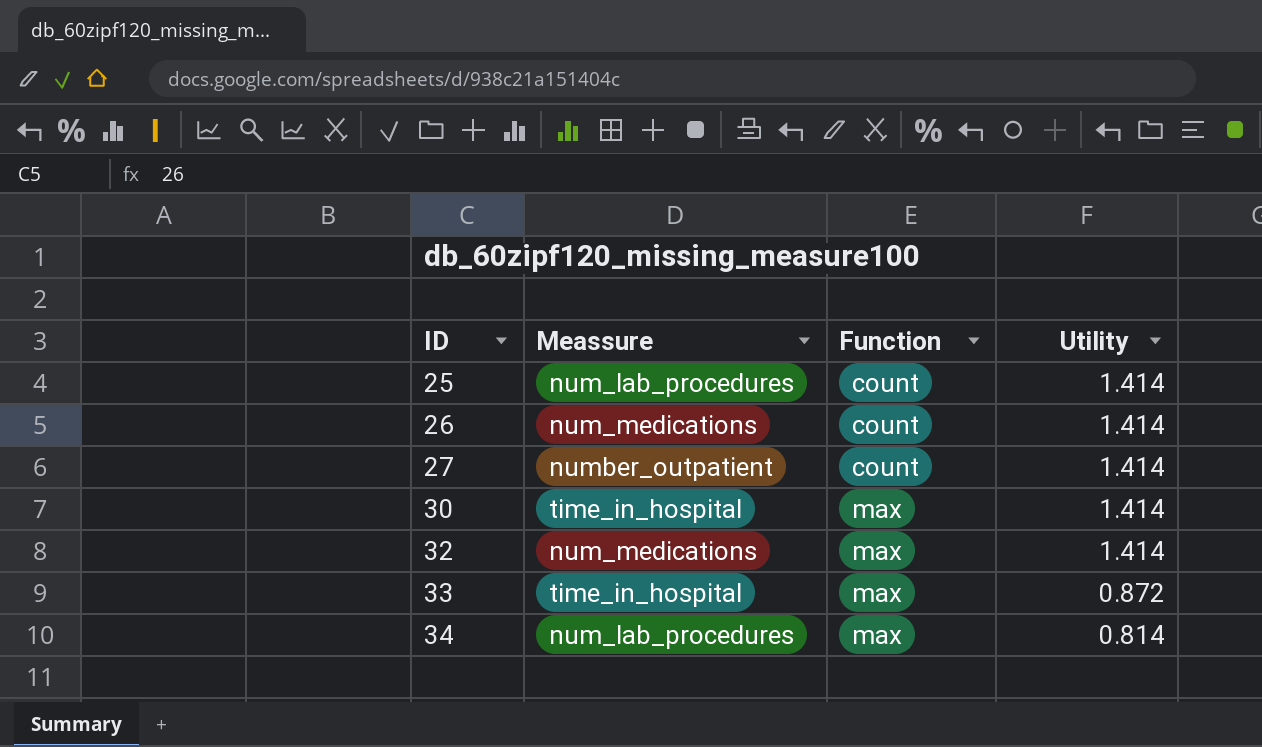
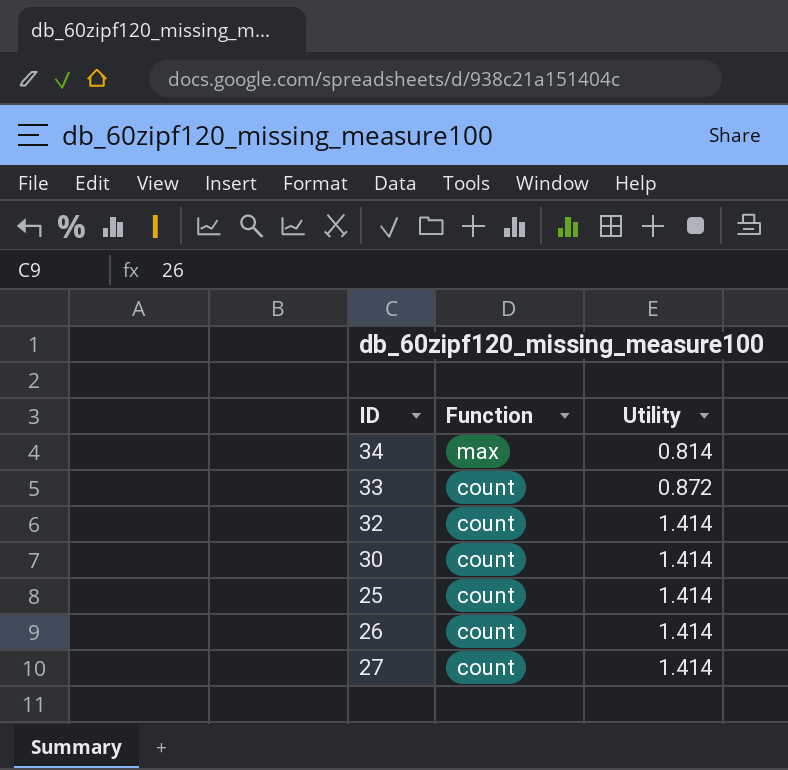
row order: ID ascending -> Function descending
column Meassure | position: 2 -> none
33 | Function: max -> count
32 | Function: max -> count
30 | Function: max -> count

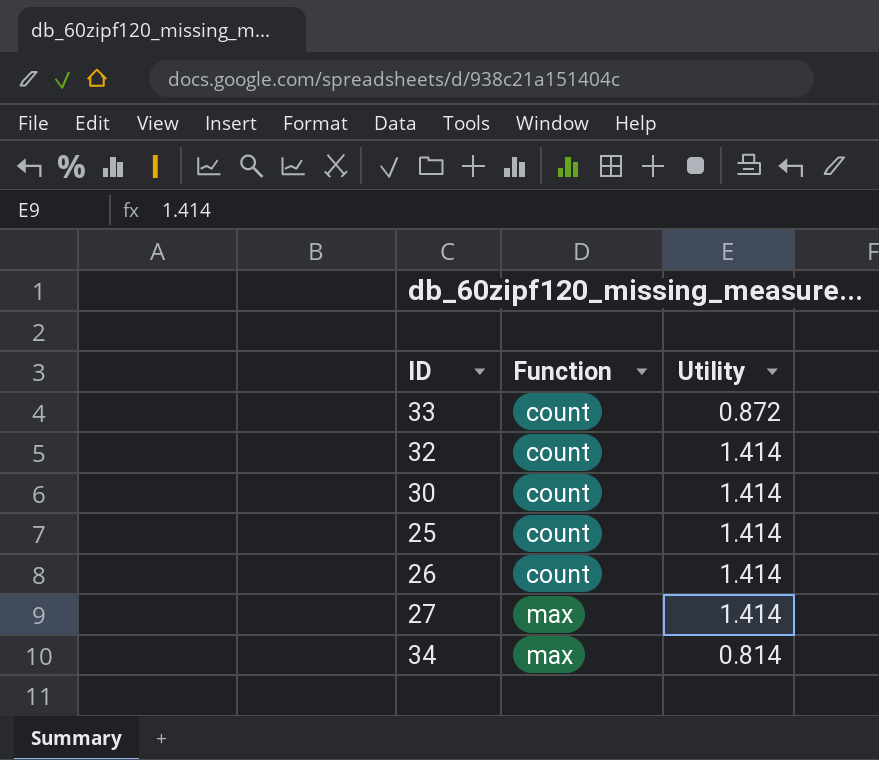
row order: Function descending -> Function ascending
27 | Function: count -> max

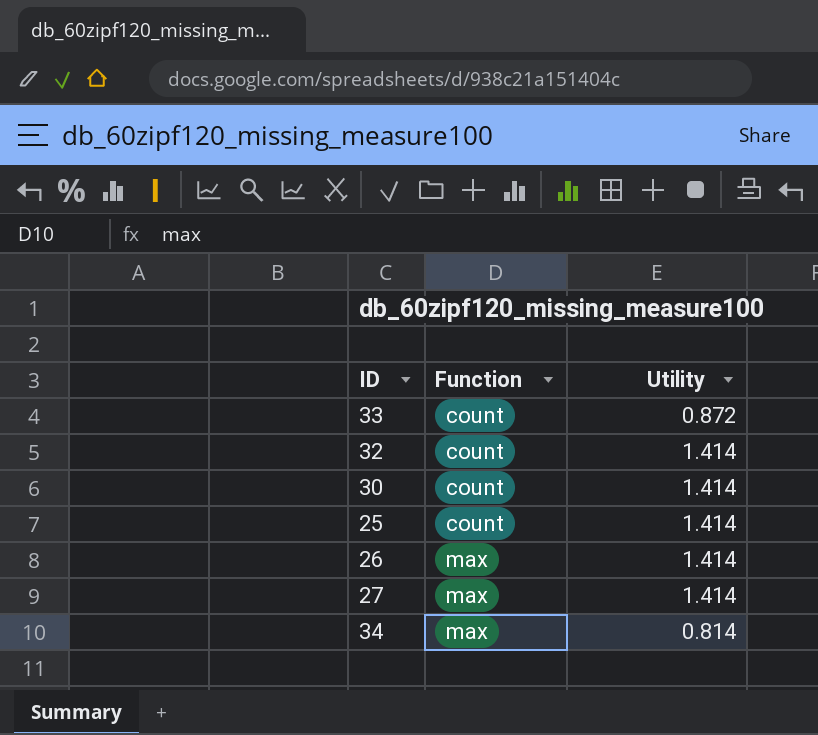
26 | Function: count -> max

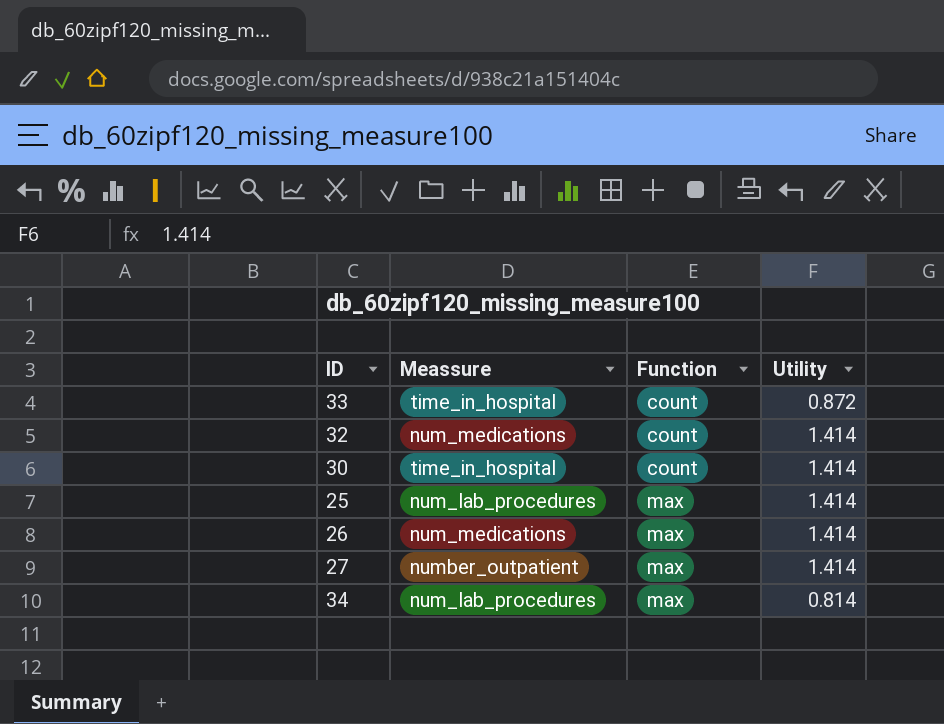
column Meassure | position: none -> 2
25 | Function: count -> max

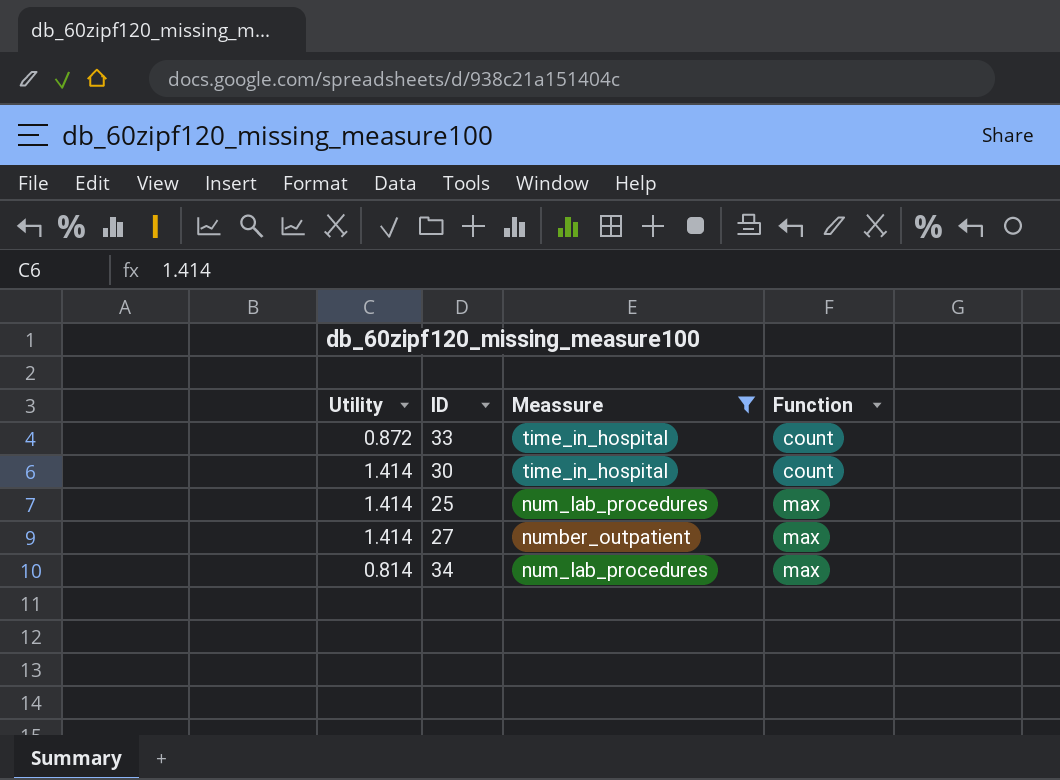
filter: none -> Meassure != num_medications
column Utility | position: 4 -> 1

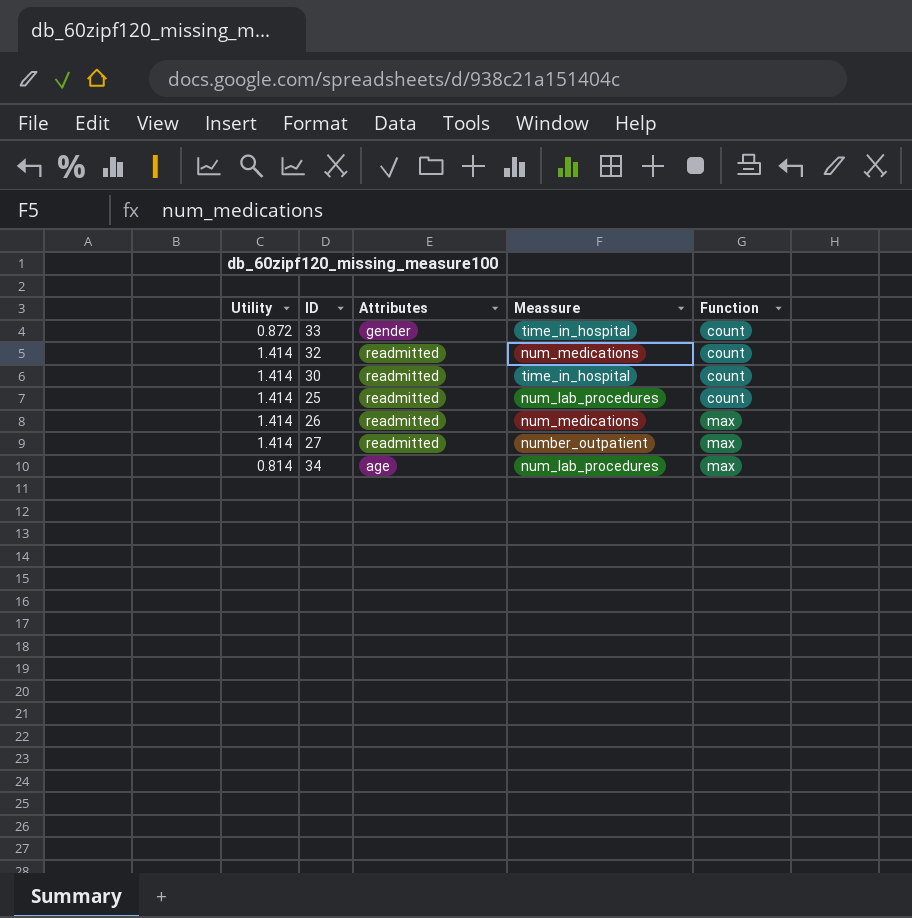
filter: Meassure != num_medications -> none
column Attributes | position: none -> 3
25 | Function: max -> count

